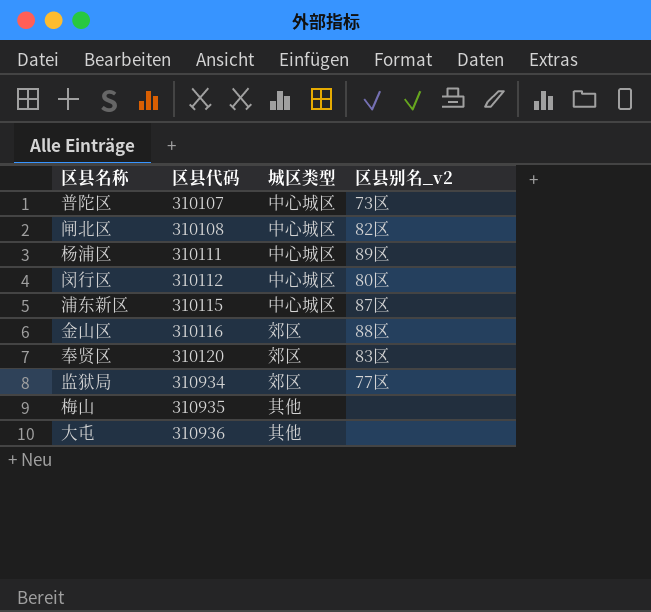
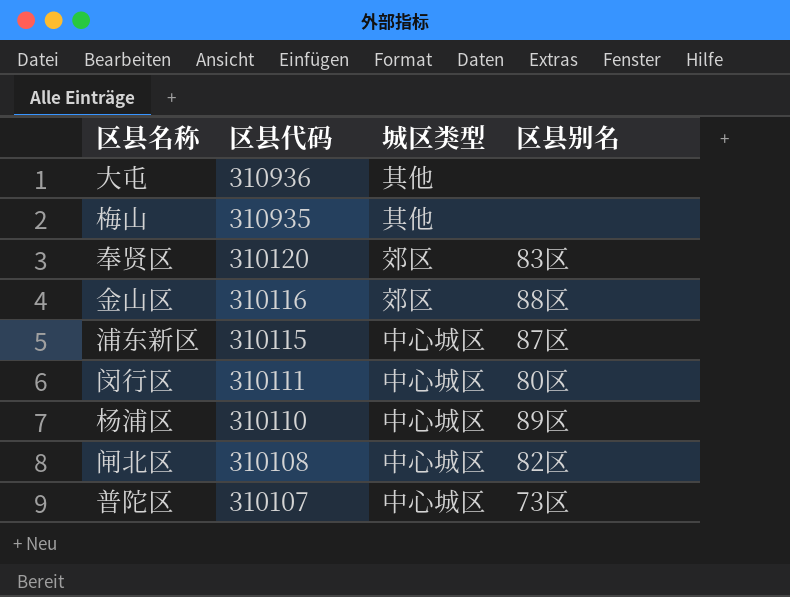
row order: 区县代码 ascending -> 区县代码 descending
column name: 区县别名_v2 -> 区县别名
row 监狱局: 310934 | 郊区 | 77区 -> none
闵行区 | 区县代码: 310112 -> 310111
杨浦区 | 区县代码: 310111 -> 310110

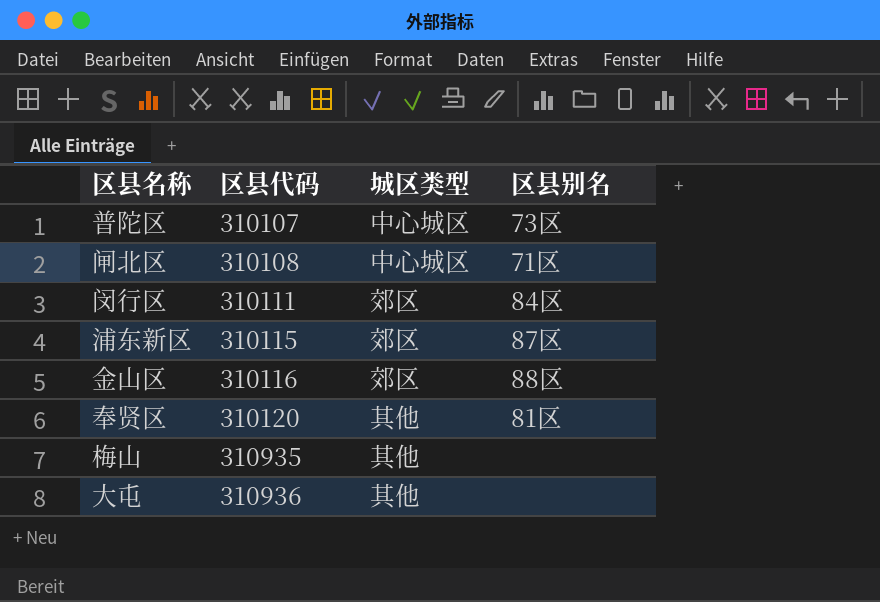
row order: 区县代码 descending -> 区县代码 ascending
row 杨浦区: 310110 | 中心城区 | 89区 -> none
闸北区 | 区县别名: 82区 -> 71区
闵行区 | 城区类型: 中心城区 -> 郊区
闵行区 | 区县别名: 80区 -> 84区
浦东新区 | 城区类型: 中心城区 -> 郊区
奉贤区 | 城区类型: 郊区 -> 其他
奉贤区 | 区县别名: 83区 -> 81区

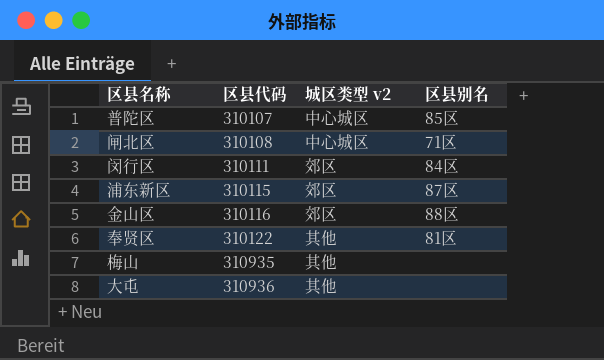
column name: 城区类型 -> 城区类型 v2
普陀区 | 区县别名: 73区 -> 85区
奉贤区 | 区县代码: 310120 -> 310122

